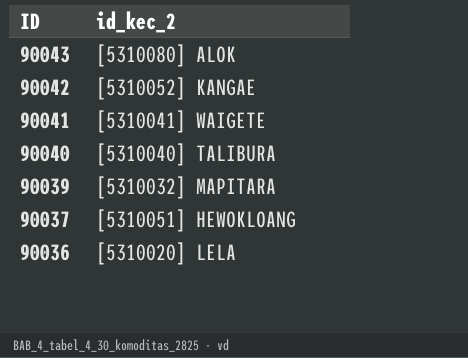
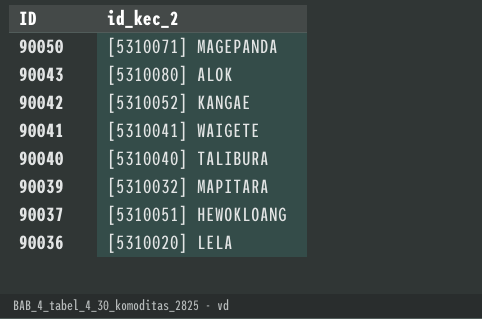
row 90050: none -> [5310071] MAGEPANDA

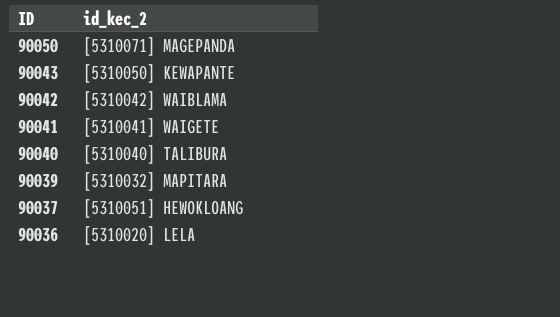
90043 | id_kec_2: [5310080] ALOK -> [5310050] KEWAPANTE
90042 | id_kec_2: [5310052] KANGAE -> [5310042] WAIBLAMA

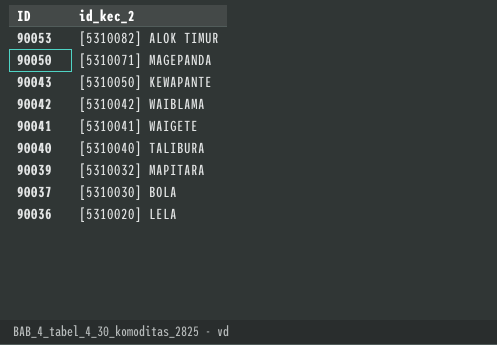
row 90053: none -> [5310082] ALOK TIMUR
90037 | id_kec_2: [5310051] HEWOKLOANG -> [5310030] BOLA

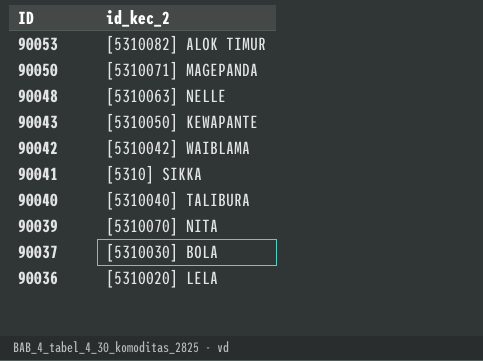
row 90048: none -> [5310063] NELLE
90041 | id_kec_2: [5310041] WAIGETE -> [5310] SIKKA
90039 | id_kec_2: [5310032] MAPITARA -> [5310070] NITA

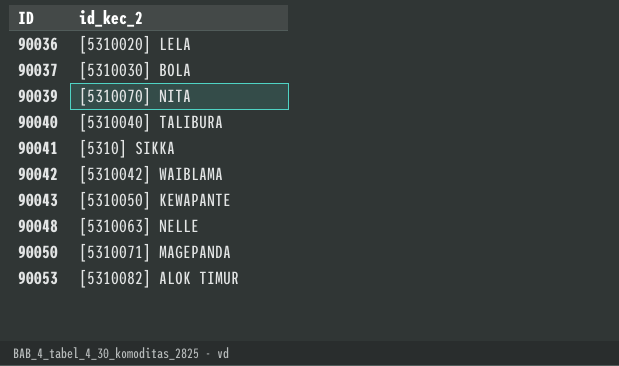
row order: ID descending -> ID ascending

